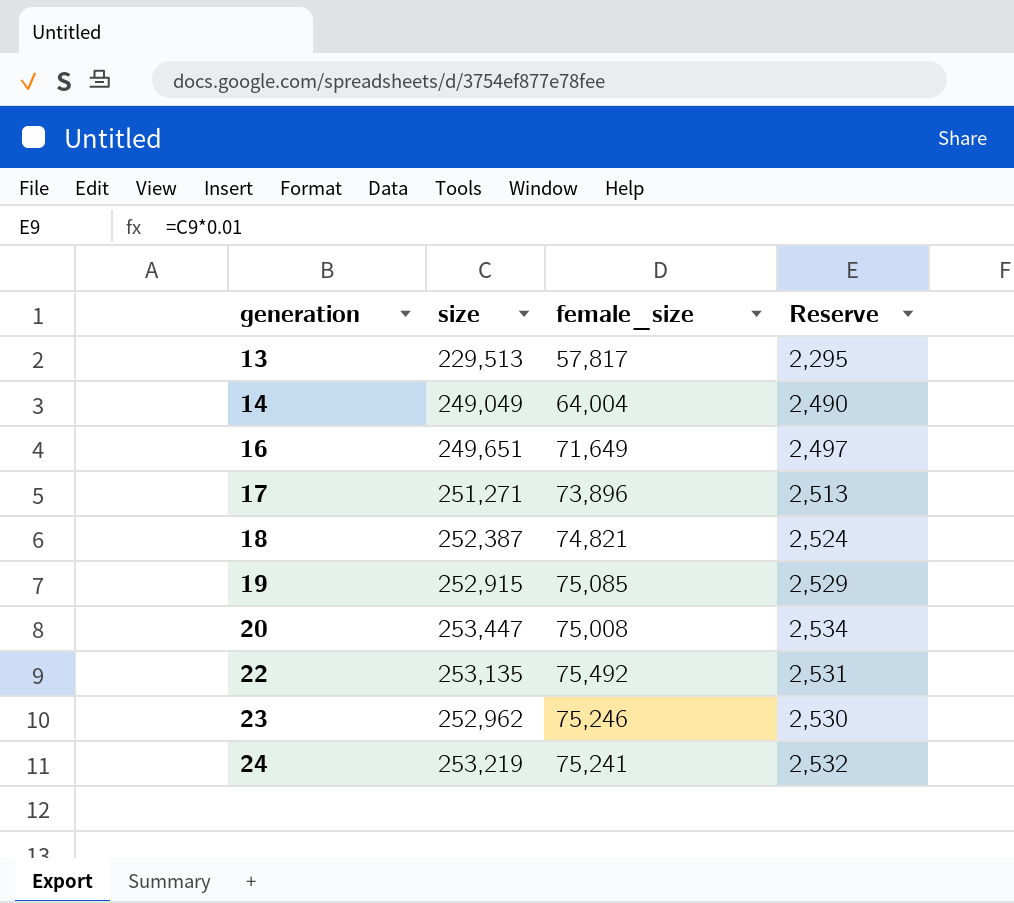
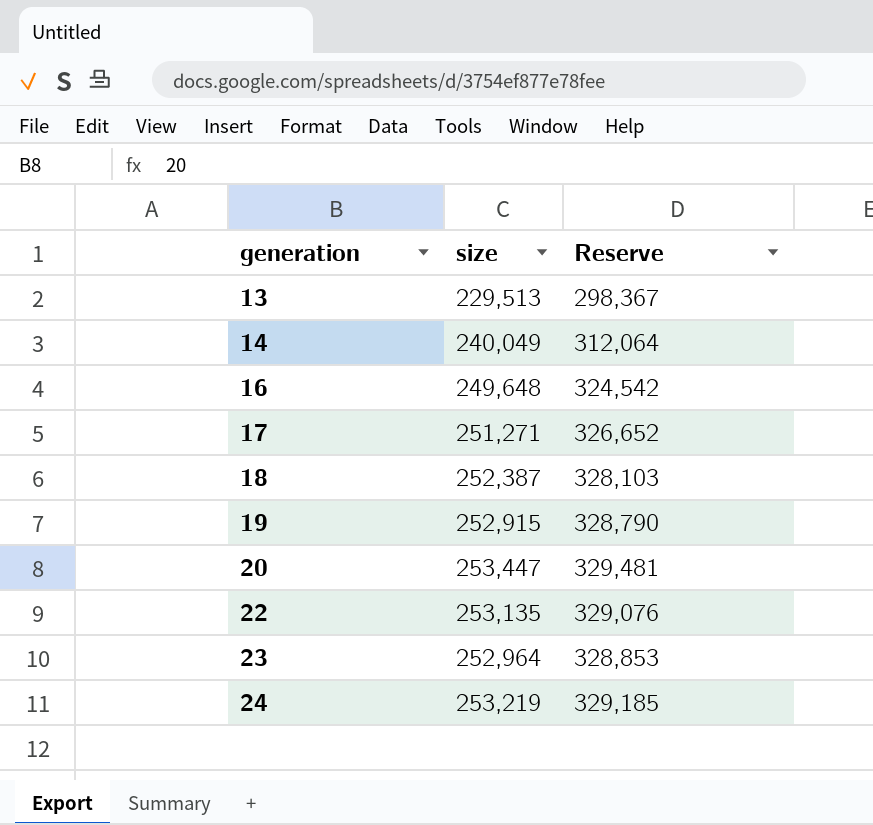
column female_size | position: 3 -> none
column Reserve | formula: [size] * 0.01 -> [size] * 1.3
14 | size: 249,049 -> 240,049
16 | size: 249,651 -> 249,648
23 | size: 252,962 -> 252,964

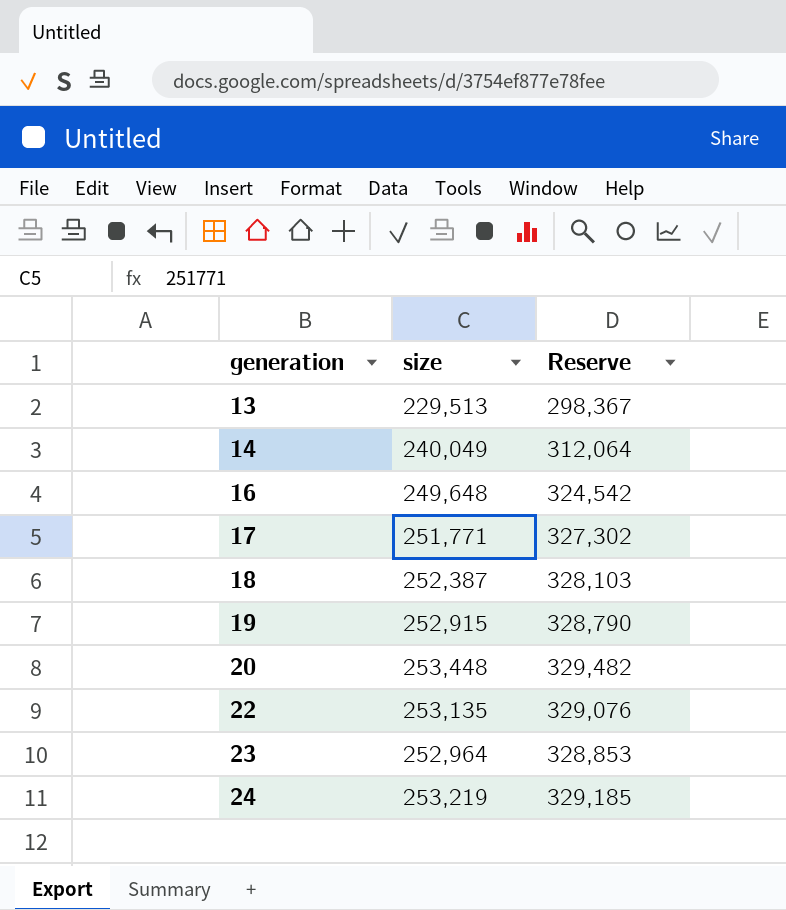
17 | size: 251,271 -> 251,771
17 | Reserve: 326,652 -> 327,302
20 | size: 253,447 -> 253,448
20 | Reserve: 329,481 -> 329,482

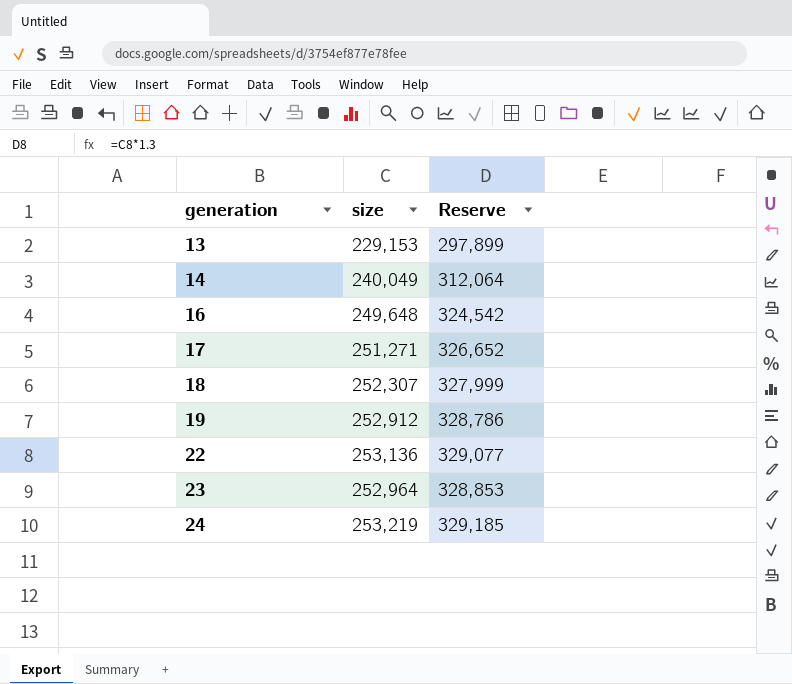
row 20: 253,448 | 329,482 -> none
13 | size: 229,513 -> 229,153
13 | Reserve: 298,367 -> 297,899
17 | size: 251,771 -> 251,271
17 | Reserve: 327,302 -> 326,652
18 | size: 252,387 -> 252,307
18 | Reserve: 328,103 -> 327,999
19 | size: 252,915 -> 252,912
19 | Reserve: 328,790 -> 328,786
22 | size: 253,135 -> 253,136
22 | Reserve: 329,076 -> 329,077

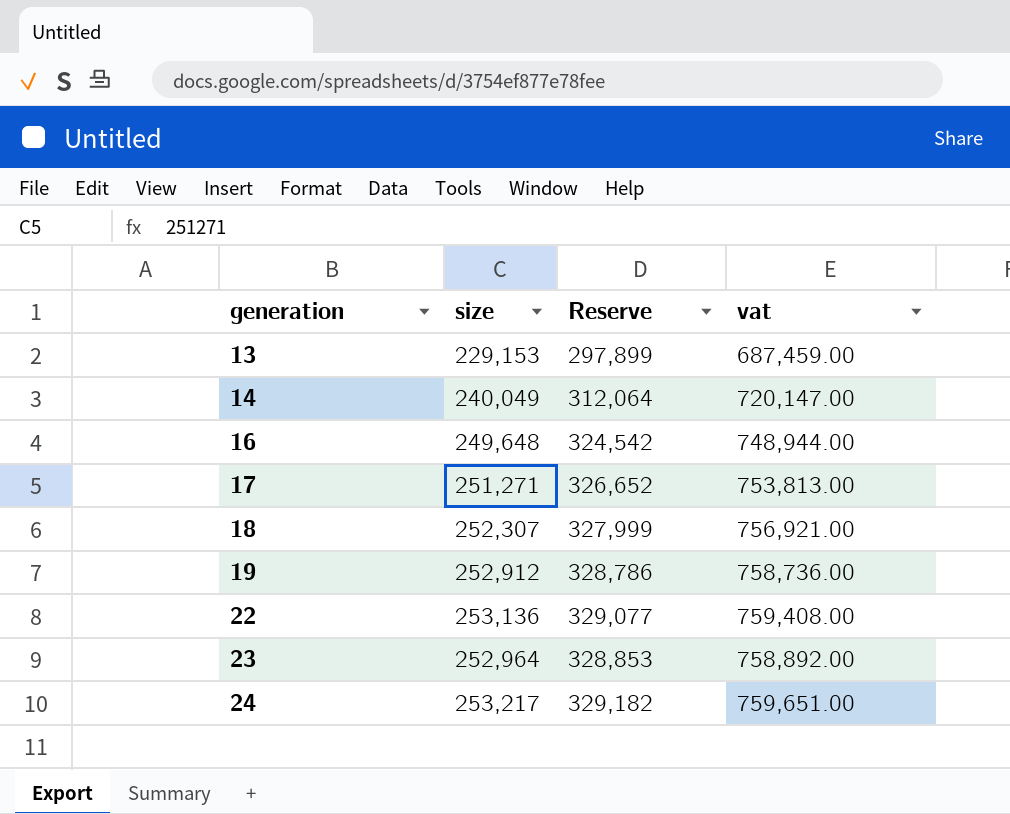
column vat | formula: none -> [size] * 3
24 | size: 253,219 -> 253,217
24 | Reserve: 329,185 -> 329,182

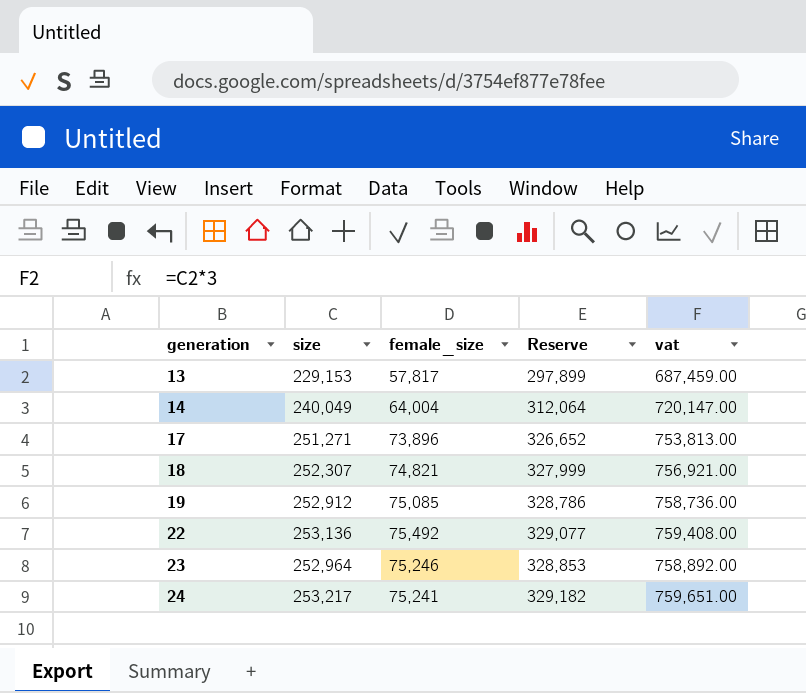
column female_size | position: none -> 3
row 16: 249,648 | 324,542 | 748,944.00 -> none

